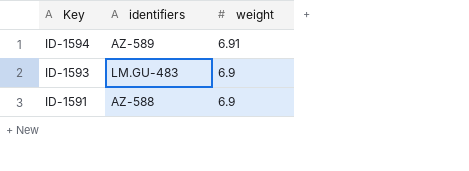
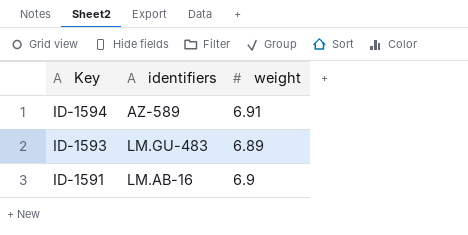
ID-1593 | weight: 6.9 -> 6.89
ID-1591 | identifiers: AZ-588 -> LM.AB-16

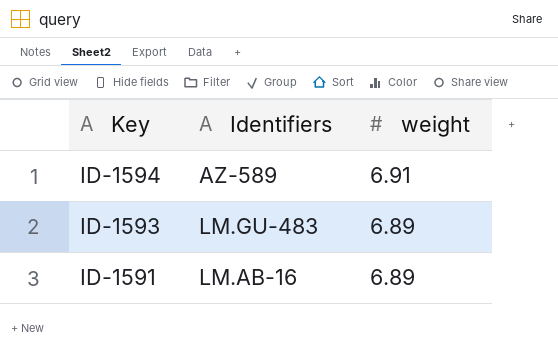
column name: identifiers -> Identifiers
ID-1591 | weight: 6.9 -> 6.89

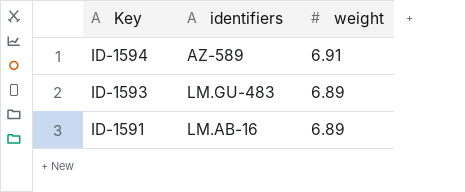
column name: Identifiers -> identifiers

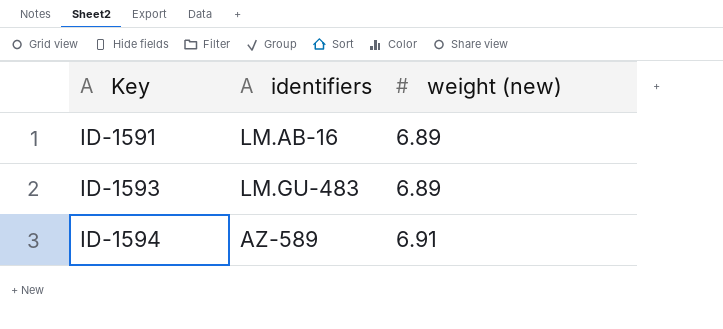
row order: Key descending -> Key ascending
column name: weight -> weight (new)

